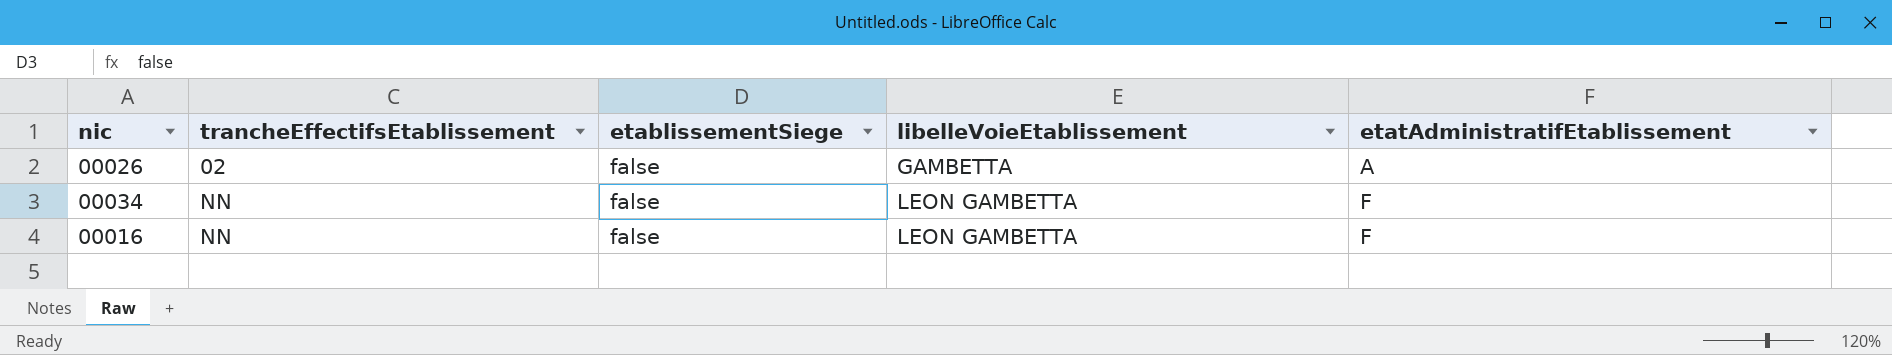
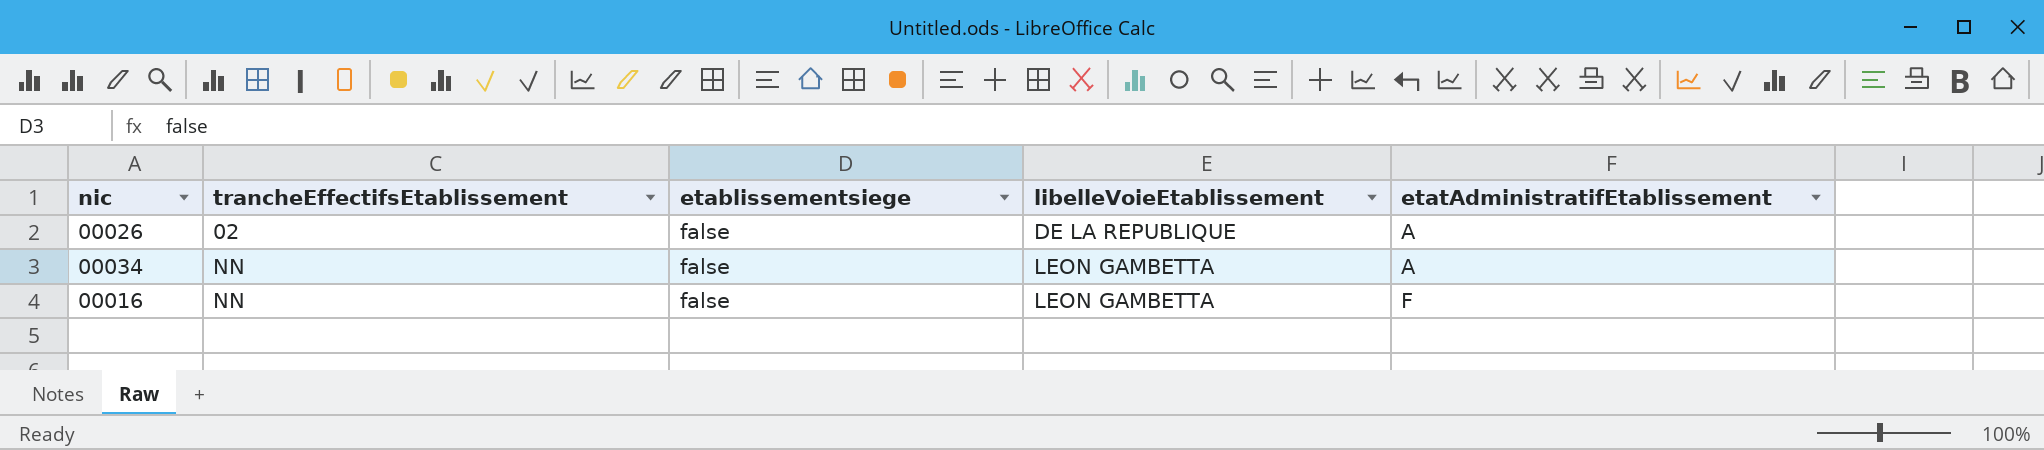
column name: etablissementSiege -> etablissementsiege
00026 | libelleVoieEtablissement: GAMBETTA -> DE LA REPUBLIQUE
00034 | etatAdministratifEtablissement: F -> A

